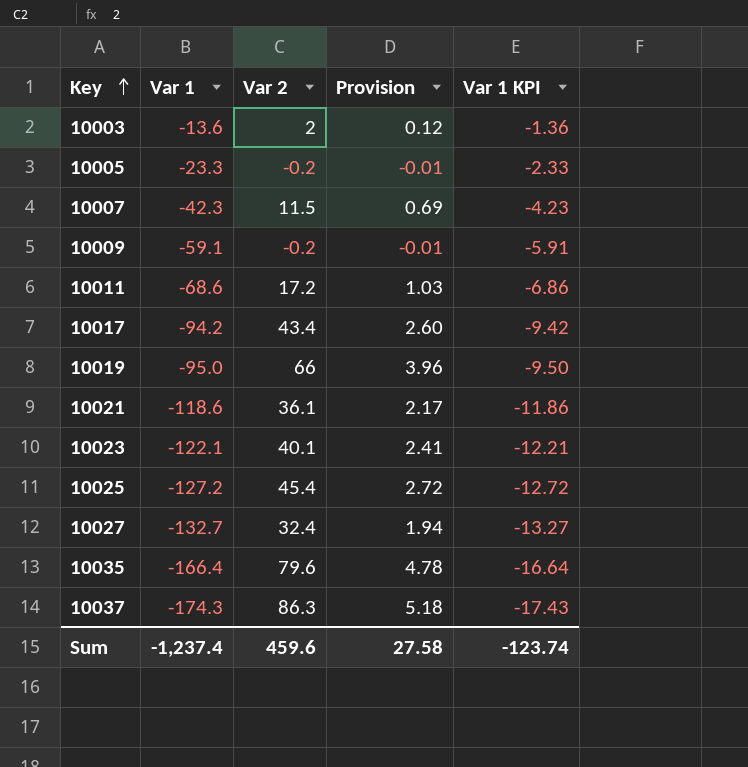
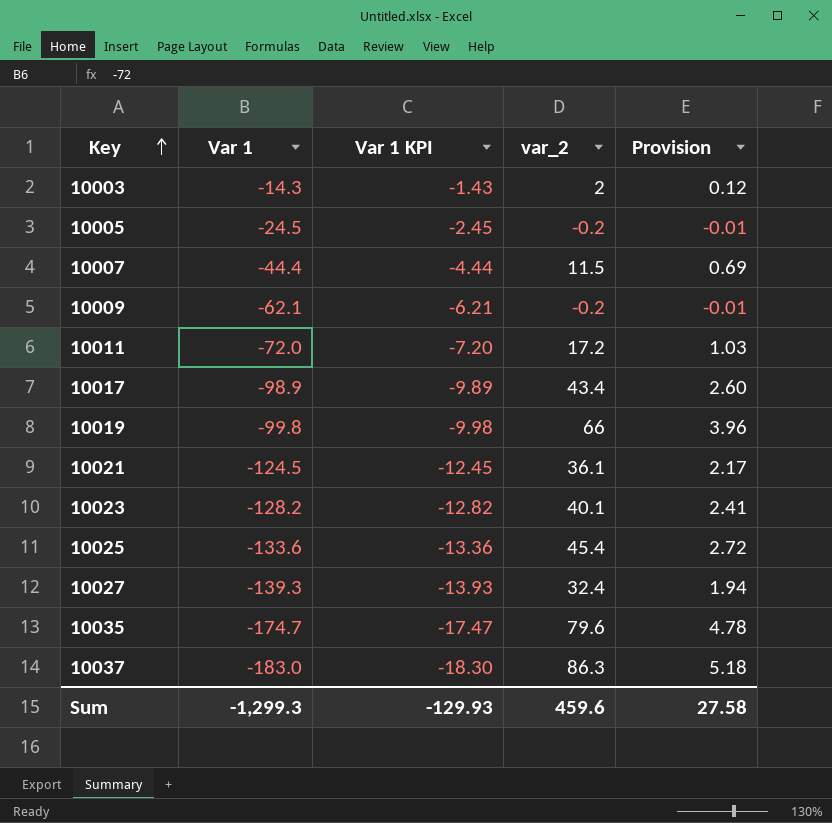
column Var 1 KPI | position: 5 -> 3
column name: Var 2 -> var_2
10003 | Var 1: -13.6 -> -14.3
10003 | Var 1 KPI: -1.36 -> -1.43
10005 | Var 1: -23.3 -> -24.5
10005 | Var 1 KPI: -2.33 -> -2.45
10007 | Var 1: -42.3 -> -44.4
10007 | Var 1 KPI: -4.23 -> -4.44
10009 | Var 1: -59.1 -> -62.1
10009 | Var 1 KPI: -5.91 -> -6.21
10011 | Var 1: -68.6 -> -72.0
10011 | Var 1 KPI: -6.86 -> -7.20
10017 | Var 1: -94.2 -> -98.9
10017 | Var 1 KPI: -9.42 -> -9.89
10019 | Var 1: -95.0 -> -99.8
10019 | Var 1 KPI: -9.50 -> -9.98
10021 | Var 1: -118.6 -> -124.5
10021 | Var 1 KPI: -11.86 -> -12.45
10023 | Var 1: -122.1 -> -128.2
10023 | Var 1 KPI: -12.21 -> -12.82
10025 | Var 1: -127.2 -> -133.6
10025 | Var 1 KPI: -12.72 -> -13.36
10027 | Var 1: -132.7 -> -139.3
10027 | Var 1 KPI: -13.27 -> -13.93
10035 | Var 1: -166.4 -> -174.7
10035 | Var 1 KPI: -16.64 -> -17.47
10037 | Var 1: -174.3 -> -183.0
10037 | Var 1 KPI: -17.43 -> -18.30
Sum | Var 1: -1,237.4 -> -1,299.3
Sum | Var 1 KPI: -123.74 -> -129.93

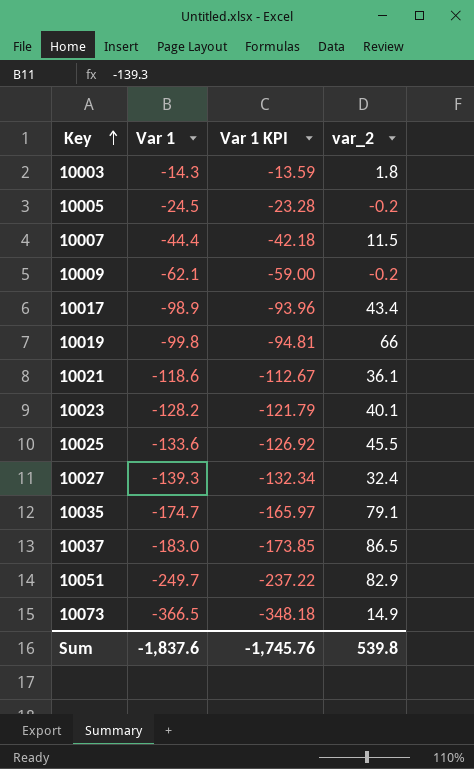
column Provision | formula: [var_2] * 0.06 -> none
column Var 1 KPI | formula: [Var 1] * 0.1 -> [Var 1] * 0.95
row 10011: -72.0 | -7.20 | 17.2 | 1.03 -> none
10003 | var_2: 2 -> 1.8
10021 | Var 1: -124.5 -> -118.6
10025 | var_2: 45.4 -> 45.5
10035 | var_2: 79.6 -> 79.1
10037 | var_2: 86.3 -> 86.5
row 10051: none -> -249.7 | -237.22 | 82.9
row 10073: none -> -366.5 | -348.18 | 14.9
Sum | Var 1: -1,299.3 -> -1,837.6
Sum | Var 1 KPI: -129.93 -> -1,745.76
Sum | var_2: 459.6 -> 539.8

